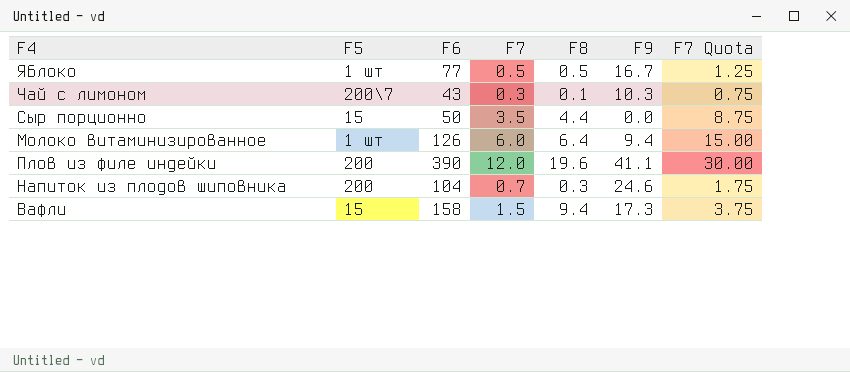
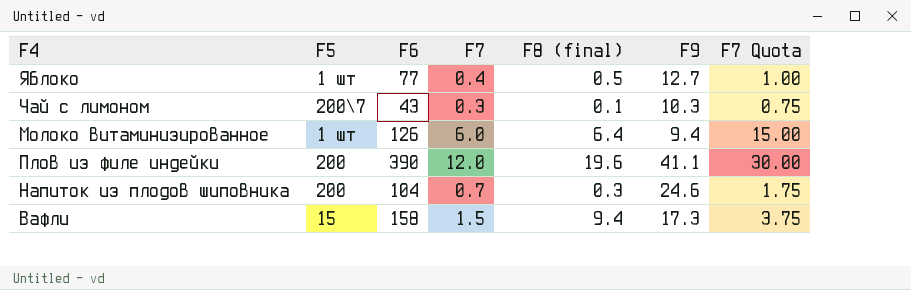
column name: F8 -> F8 (final)
row Сыр порционно: 15 | 50 | 3.5 | 4.4 | 0.0 | 8.75 -> none
Яблоко | F7: 0.5 -> 0.4
Яблоко | F9: 16.7 -> 12.7
Яблоко | F7 Quota: 1.25 -> 1.00

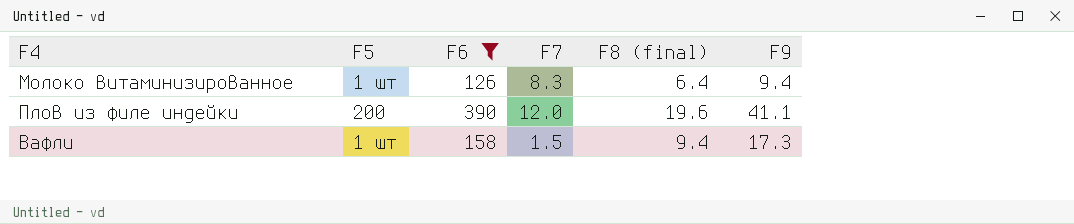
filter: none -> F6 >= 126
column F7 Quota | formula: [F7] * 2.5 -> none
Молоко витаминизированное | F7: 6.0 -> 8.3
Вафли | F5: 15 -> 1 шт

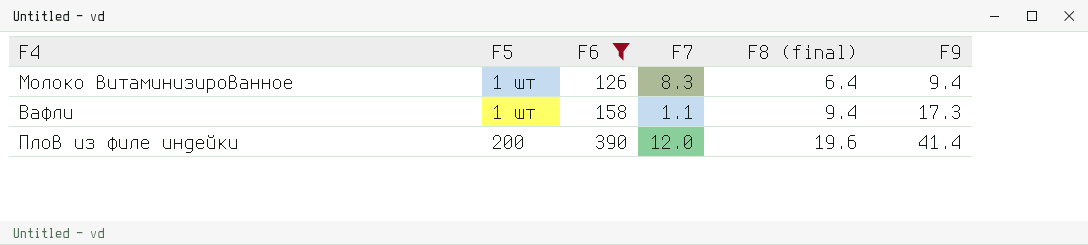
row order: none -> F5 ascending
Вафли | F7: 1.5 -> 1.1
Плов из филе индейки | F9: 41.1 -> 41.4

